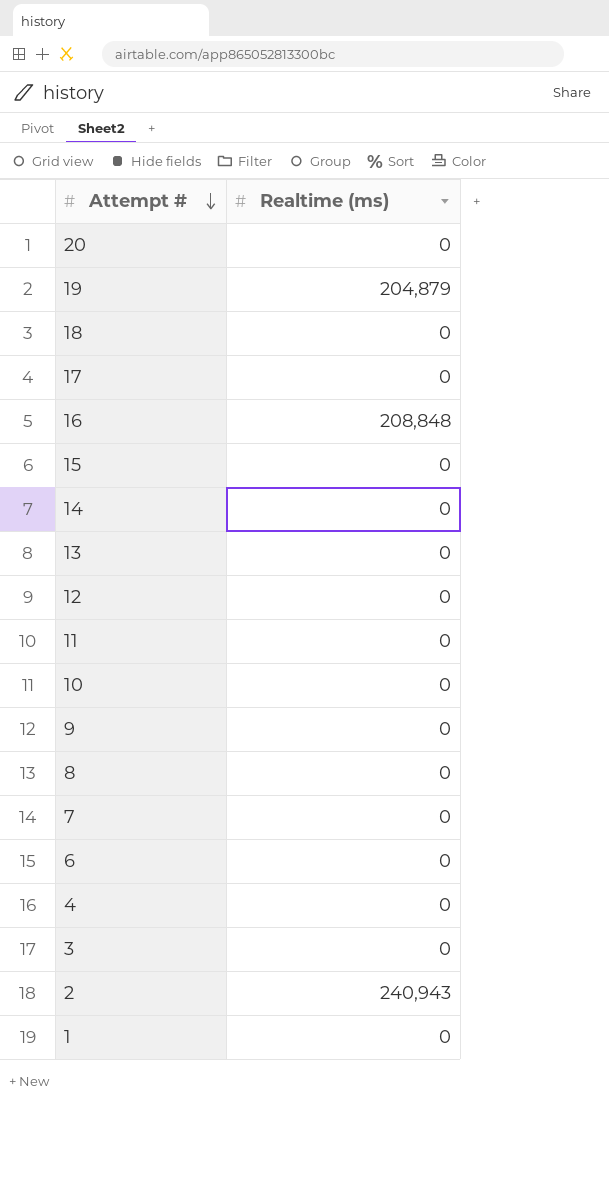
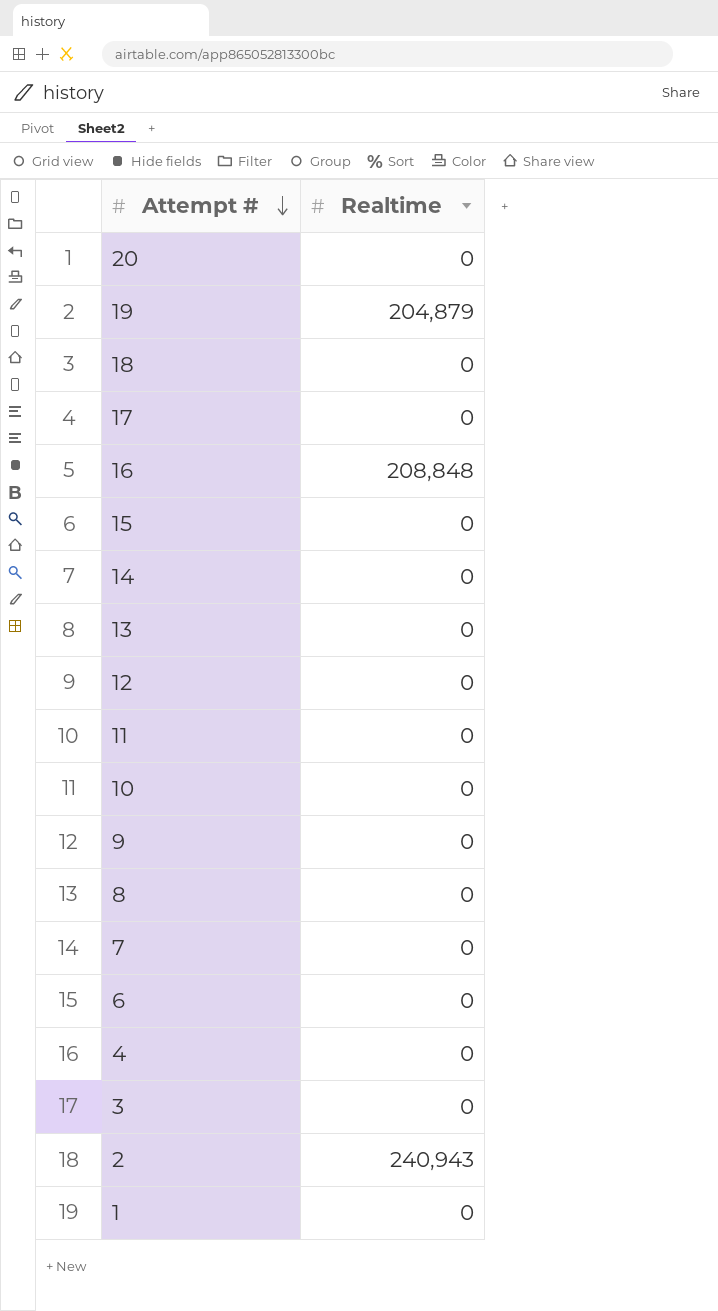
column name: Realtime (ms) -> Realtime

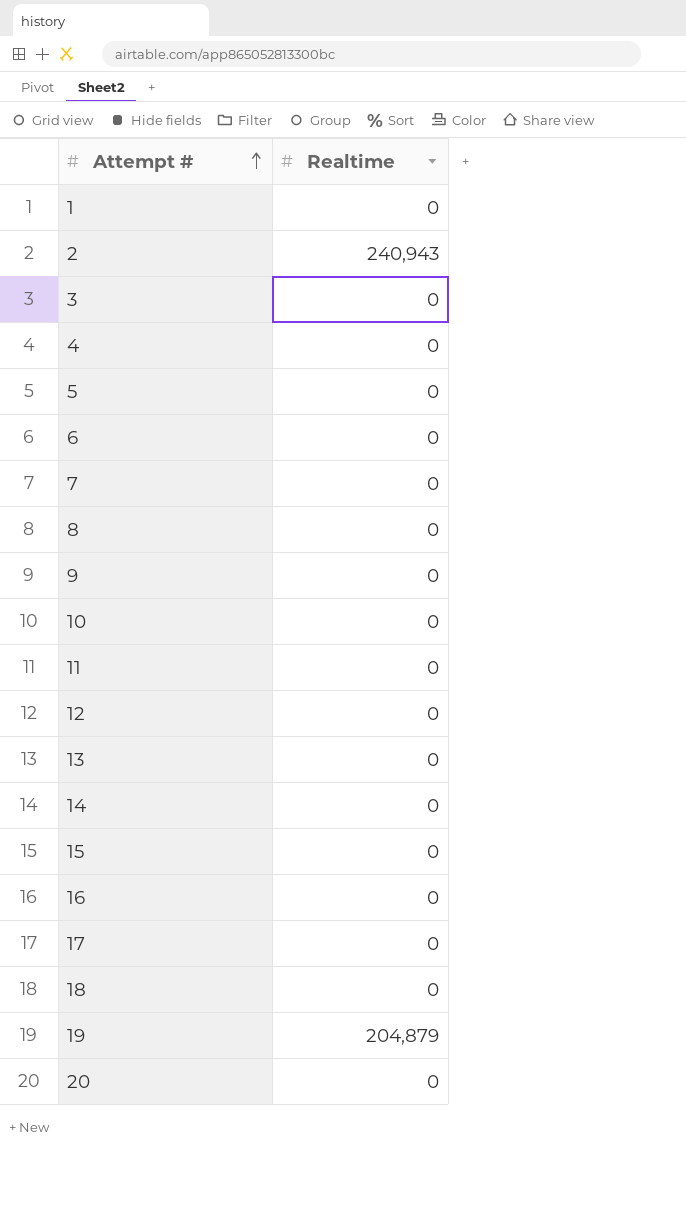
row order: Attempt # descending -> Attempt # ascending
row 5: none -> 0
16 | Realtime: 208,848 -> 0

